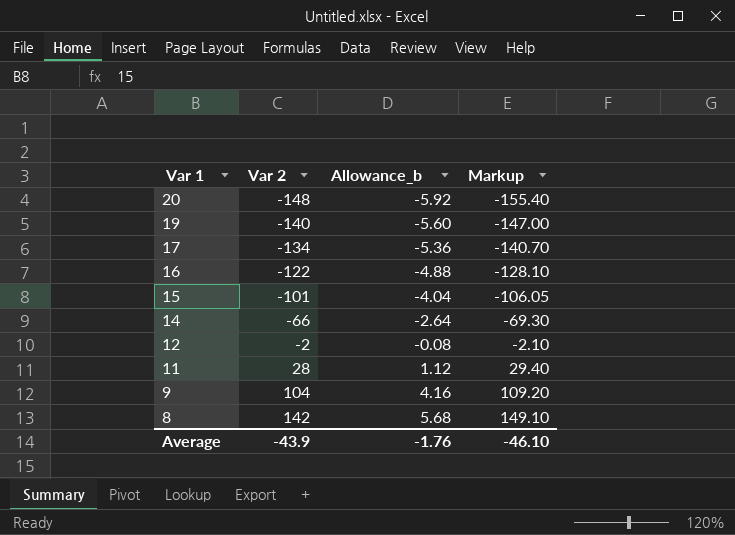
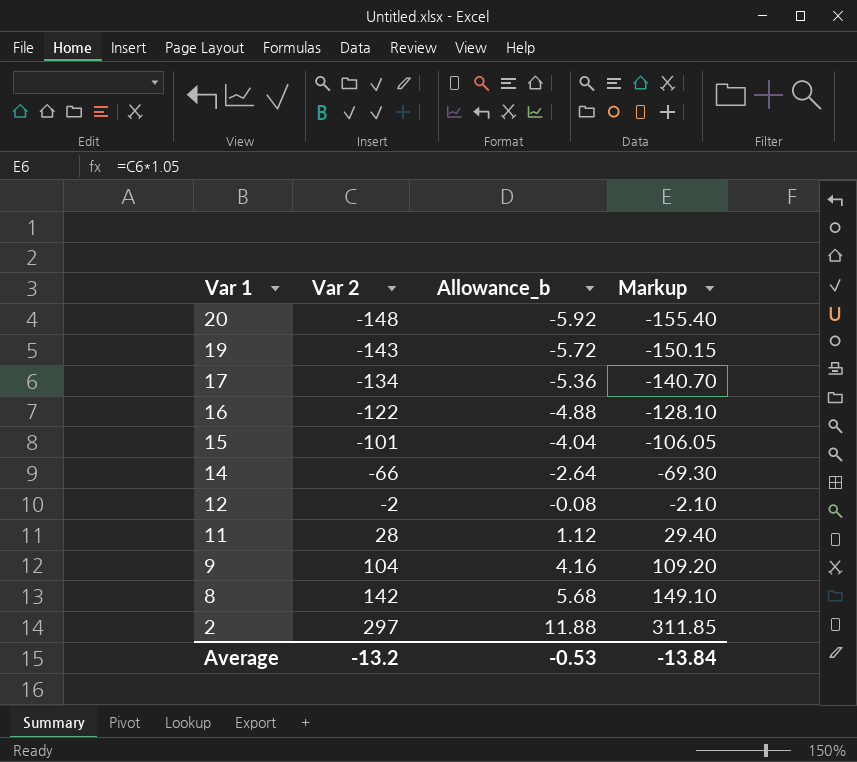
19 | Var 2: -140 -> -143
19 | Allowance_b: -5.60 -> -5.72
19 | Markup: -147.00 -> -150.15
row 2: none -> 297 | 11.88 | 311.85
Average | Var 2: -43.9 -> -13.2
Average | Allowance_b: -1.76 -> -0.53
Average | Markup: -46.10 -> -13.84

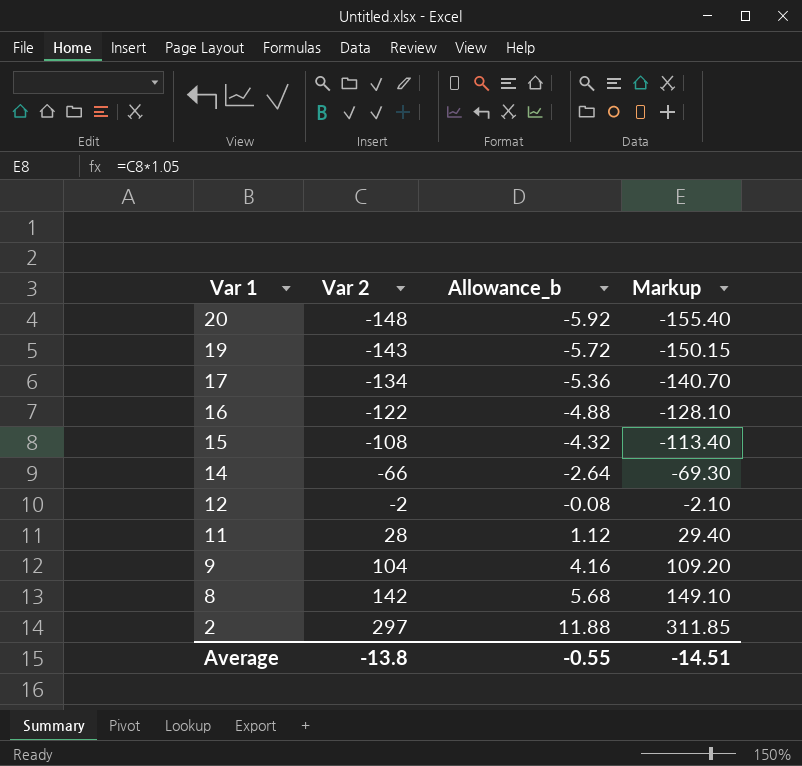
15 | Var 2: -101 -> -108
15 | Allowance_b: -4.04 -> -4.32
15 | Markup: -106.05 -> -113.40
Average | Var 2: -13.2 -> -13.8
Average | Allowance_b: -0.53 -> -0.55
Average | Markup: -13.84 -> -14.51

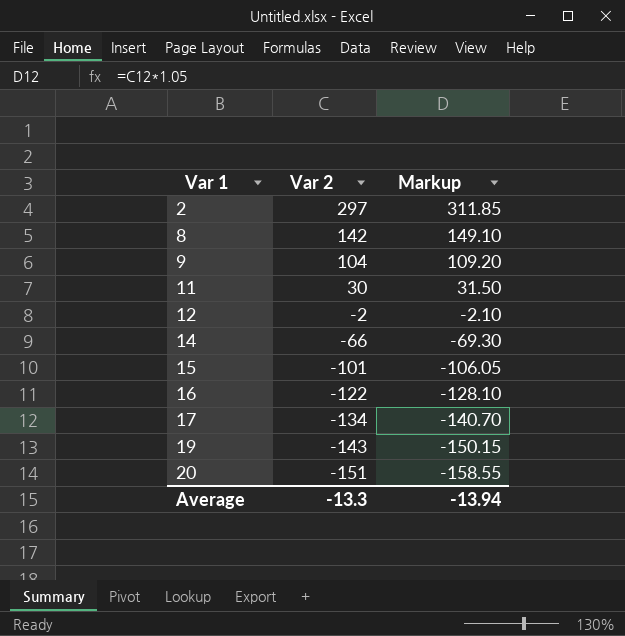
row order: Var 1 descending -> Var 1 ascending
column Allowance_b | formula: [Var 2] * 0.04 -> none
11 | Var 2: 28 -> 30
11 | Markup: 29.40 -> 31.50
15 | Var 2: -108 -> -101
15 | Markup: -113.40 -> -106.05
20 | Var 2: -148 -> -151
20 | Markup: -155.40 -> -158.55
Average | Var 2: -13.8 -> -13.3
Average | Markup: -14.51 -> -13.94

